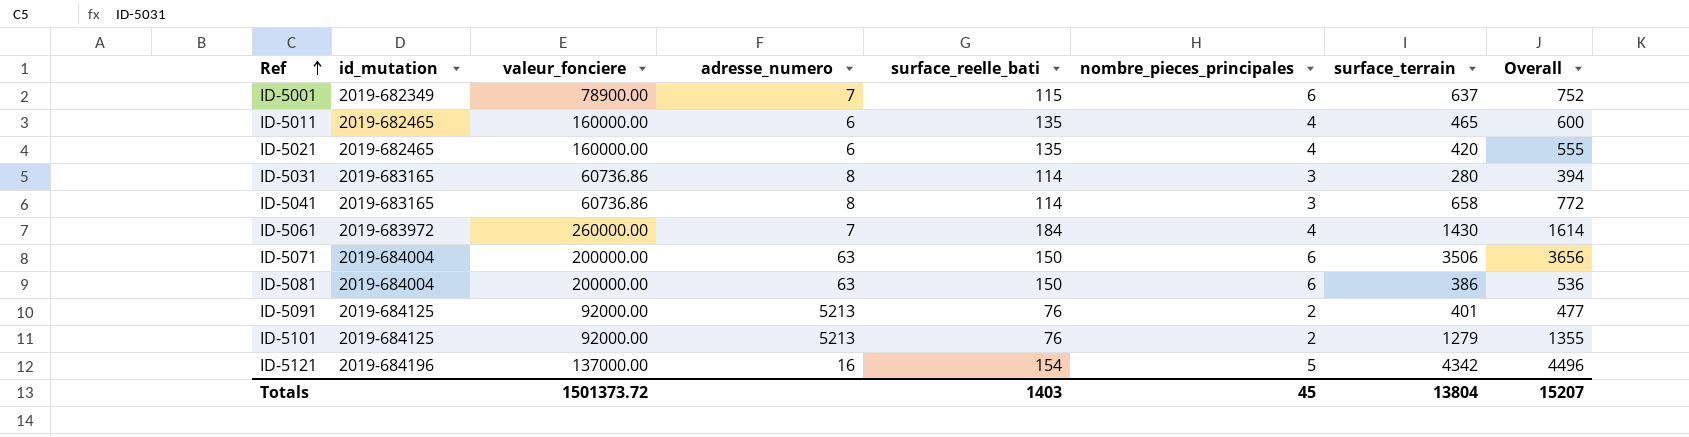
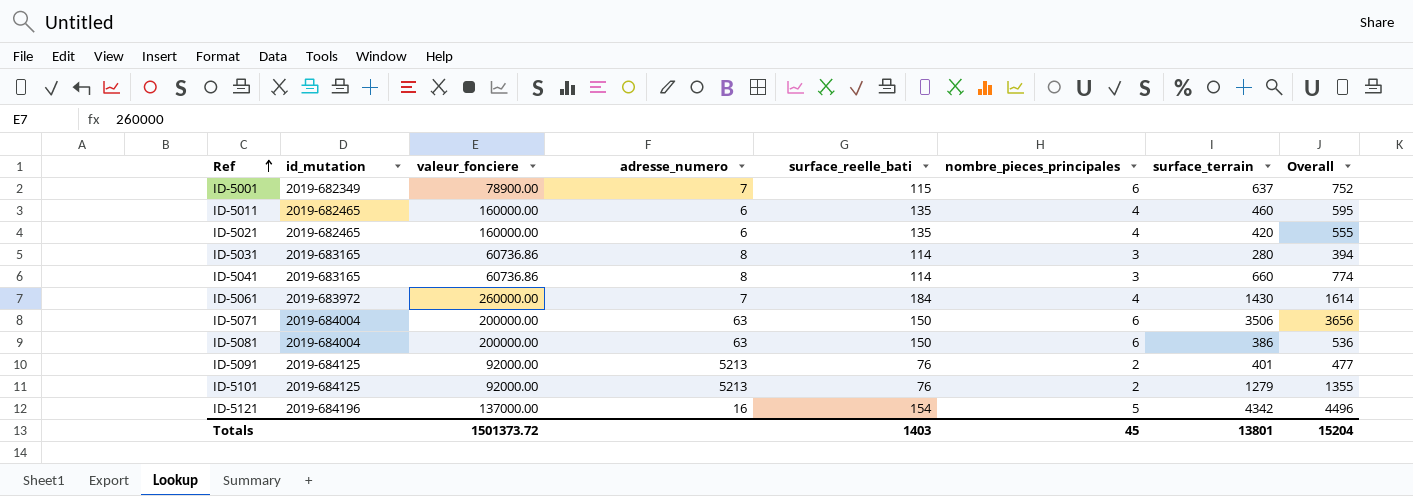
ID-5011 | surface_terrain: 465 -> 460
ID-5011 | Overall: 600 -> 595
ID-5041 | surface_terrain: 658 -> 660
ID-5041 | Overall: 772 -> 774
Totals | surface_terrain: 13804 -> 13801
Totals | Overall: 15207 -> 15204

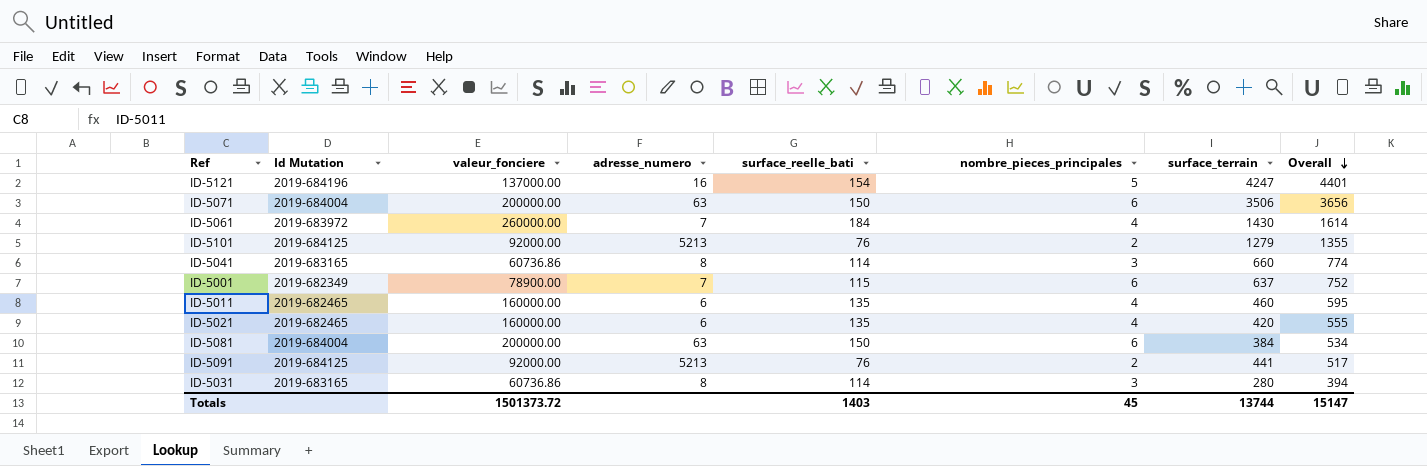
row order: Ref ascending -> Overall descending
column name: id_mutation -> Id Mutation
ID-5121 | surface_terrain: 4342 -> 4247
ID-5121 | Overall: 4496 -> 4401
ID-5081 | surface_terrain: 386 -> 384
ID-5081 | Overall: 536 -> 534
ID-5091 | surface_terrain: 401 -> 441
ID-5091 | Overall: 477 -> 517
Totals | surface_terrain: 13801 -> 13744
Totals | Overall: 15204 -> 15147

